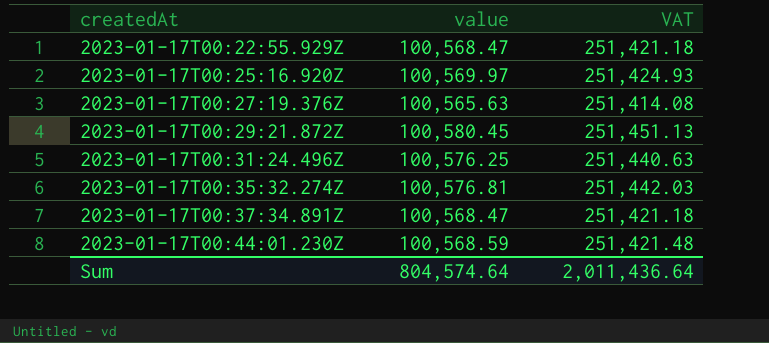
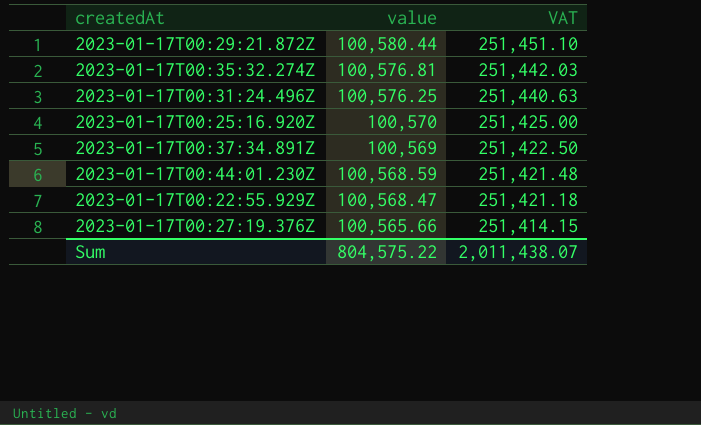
row order: createdAt ascending -> value descending
2023-01-17T00:29:21.872Z | value: 100,580.45 -> 100,580.44
2023-01-17T00:29:21.872Z | VAT: 251,451.13 -> 251,451.10
2023-01-17T00:25:16.920Z | value: 100,569.97 -> 100,570
2023-01-17T00:25:16.920Z | VAT: 251,424.93 -> 251,425.00
2023-01-17T00:37:34.891Z | value: 100,568.47 -> 100,569
2023-01-17T00:37:34.891Z | VAT: 251,421.18 -> 251,422.50
2023-01-17T00:27:19.376Z | value: 100,565.63 -> 100,565.66
2023-01-17T00:27:19.376Z | VAT: 251,414.08 -> 251,414.15
Sum | value: 804,574.64 -> 804,575.22
Sum | VAT: 2,011,436.64 -> 2,011,438.07

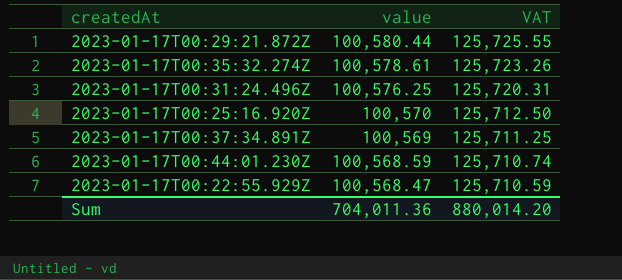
column VAT | formula: [value] * 2.5 -> [value] * 1.25
row 2023-01-17T00:27:19.376Z: 100,565.66 | 251,414.15 -> none
2023-01-17T00:35:32.274Z | value: 100,576.81 -> 100,578.61
Sum | value: 804,575.22 -> 704,011.36
Sum | VAT: 2,011,438.07 -> 880,014.20

